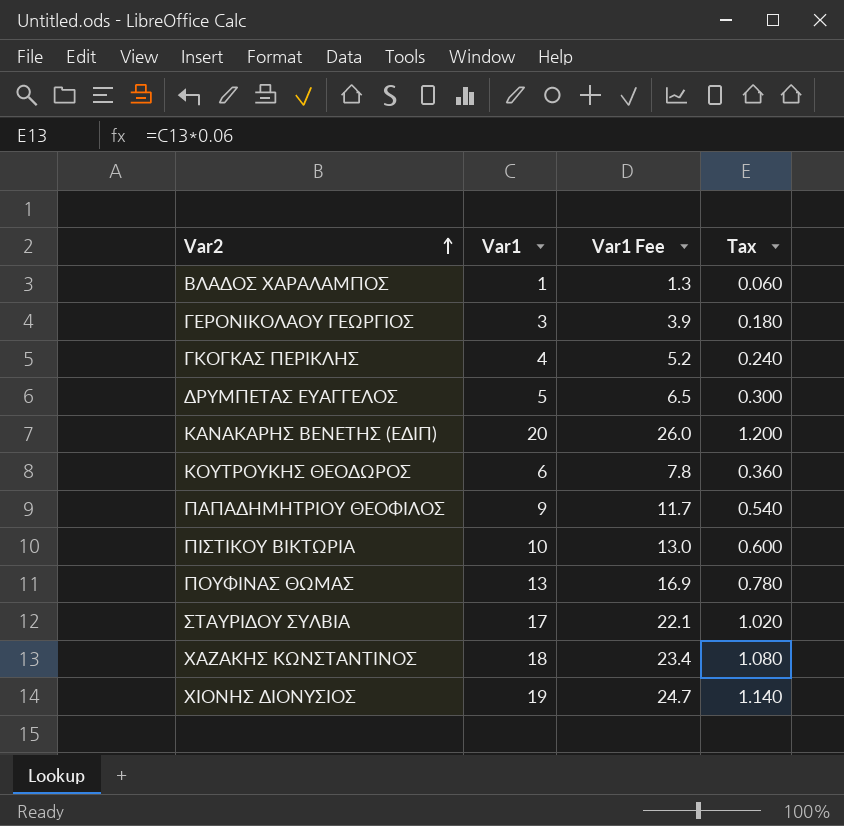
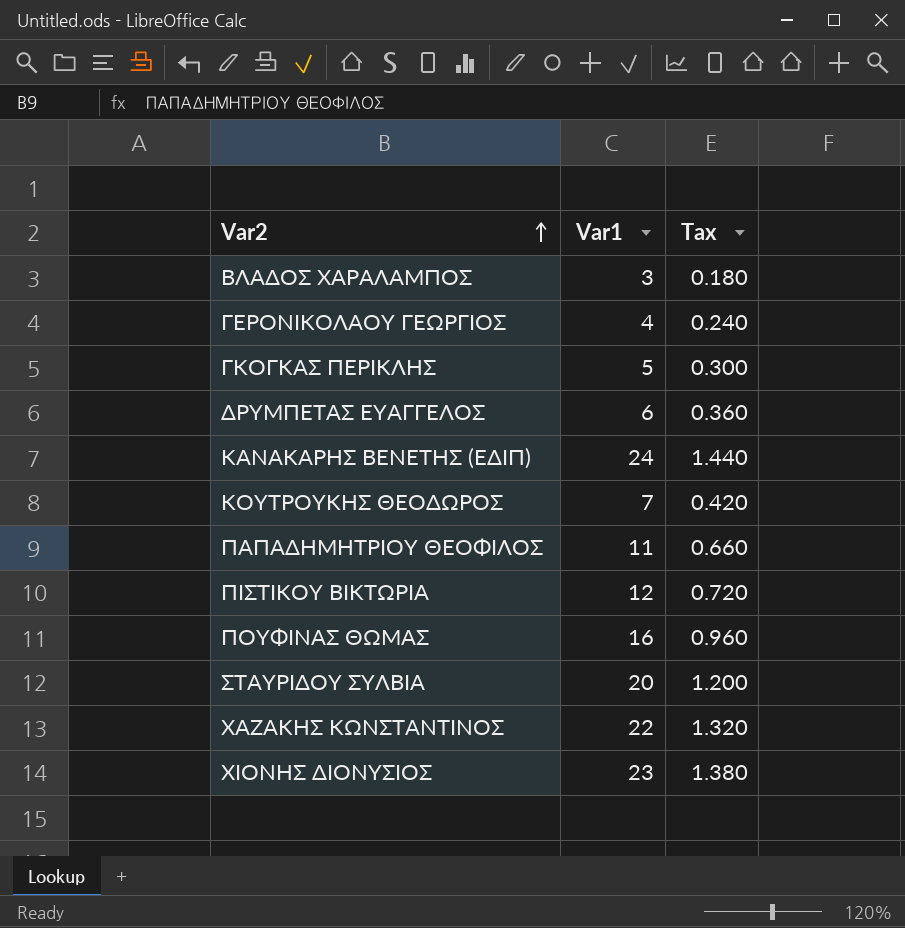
column Var1 Fee | formula: [Var1] * 1.3 -> none
ΒΛΑΔΟΣ ΧΑΡΑΛΑΜΠΟΣ | Var1: 1 -> 3
ΒΛΑΔΟΣ ΧΑΡΑΛΑΜΠΟΣ | Tax: 0.060 -> 0.180
ΓΕΡΟΝΙΚΟΛΑΟΥ ΓΕΩΡΓΙΟΣ | Var1: 3 -> 4
ΓΕΡΟΝΙΚΟΛΑΟΥ ΓΕΩΡΓΙΟΣ | Tax: 0.180 -> 0.240
ΓΚΟΓΚΑΣ ΠΕΡΙΚΛΗΣ | Var1: 4 -> 5
ΓΚΟΓΚΑΣ ΠΕΡΙΚΛΗΣ | Tax: 0.240 -> 0.300
ΔΡΥΜΠΕΤΑΣ ΕΥΑΓΓΕΛΟΣ | Var1: 5 -> 6
ΔΡΥΜΠΕΤΑΣ ΕΥΑΓΓΕΛΟΣ | Tax: 0.300 -> 0.360
ΚΑΝΑΚΑΡΗΣ ΒΕΝΕΤΗΣ (ΕΔΙΠ) | Var1: 20 -> 24
ΚΑΝΑΚΑΡΗΣ ΒΕΝΕΤΗΣ (ΕΔΙΠ) | Tax: 1.200 -> 1.440
ΚΟΥΤΡΟΥΚΗΣ ΘΕΟΔΩΡΟΣ | Var1: 6 -> 7
ΚΟΥΤΡΟΥΚΗΣ ΘΕΟΔΩΡΟΣ | Tax: 0.360 -> 0.420
ΠΑΠΑΔΗΜΗΤΡΙΟΥ ΘΕΟΦΙΛΟΣ | Var1: 9 -> 11
ΠΑΠΑΔΗΜΗΤΡΙΟΥ ΘΕΟΦΙΛΟΣ | Tax: 0.540 -> 0.660
ΠΙΣΤΙΚΟΥ ΒΙΚΤΩΡΙΑ | Var1: 10 -> 12
ΠΙΣΤΙΚΟΥ ΒΙΚΤΩΡΙΑ | Tax: 0.600 -> 0.720
ΠΟΥΦΙΝΑΣ ΘΩΜΑΣ | Var1: 13 -> 16
ΠΟΥΦΙΝΑΣ ΘΩΜΑΣ | Tax: 0.780 -> 0.960
ΣΤΑΥΡΙΔΟΥ ΣΥΛΒΙΑ | Var1: 17 -> 20
ΣΤΑΥΡΙΔΟΥ ΣΥΛΒΙΑ | Tax: 1.020 -> 1.200
ΧΑΖΑΚΗΣ ΚΩΝΣΤΑΝΤΙΝΟΣ | Var1: 18 -> 22
ΧΑΖΑΚΗΣ ΚΩΝΣΤΑΝΤΙΝΟΣ | Tax: 1.080 -> 1.320
ΧΙΟΝΗΣ ΔΙΟΝΥΣΙΟΣ | Var1: 19 -> 23
ΧΙΟΝΗΣ ΔΙΟΝΥΣΙΟΣ | Tax: 1.140 -> 1.380

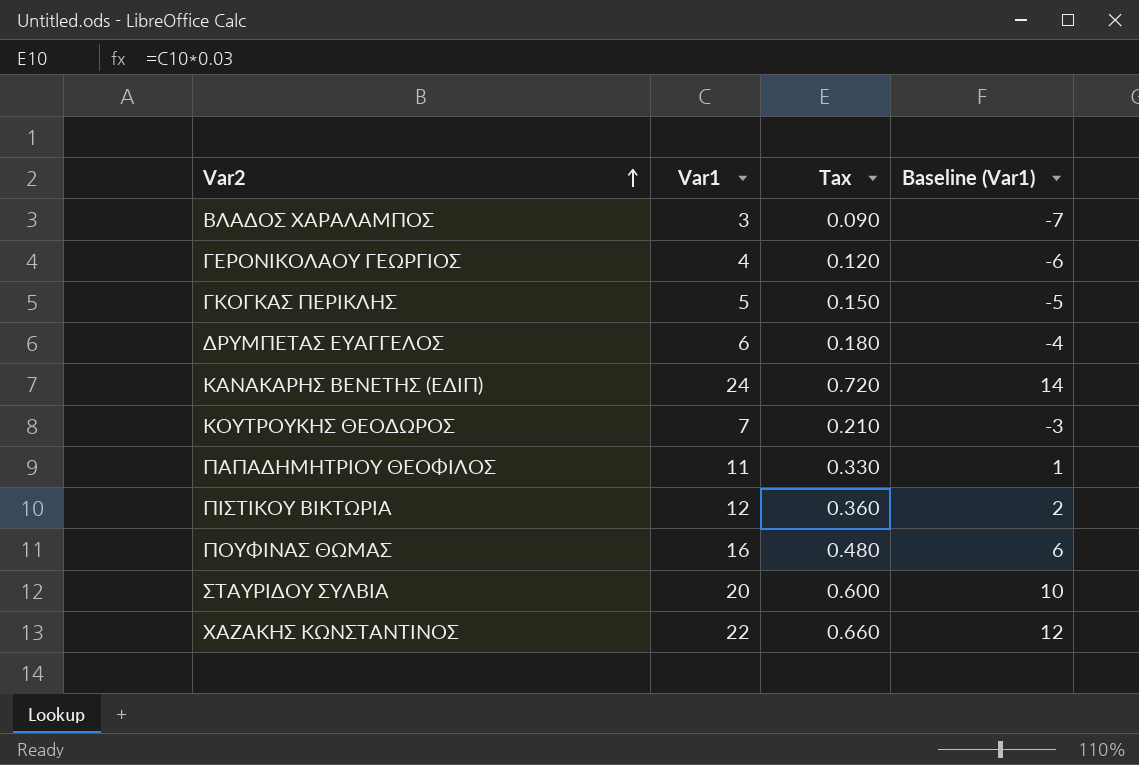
column Tax | formula: [Var1] * 0.06 -> [Var1] * 0.03
column Baseline (Var1) | formula: none -> [Var1] - 10
row ΧΙΟΝΗΣ ΔΙΟΝΥΣΙΟΣ: 23 | 1.380 -> none

